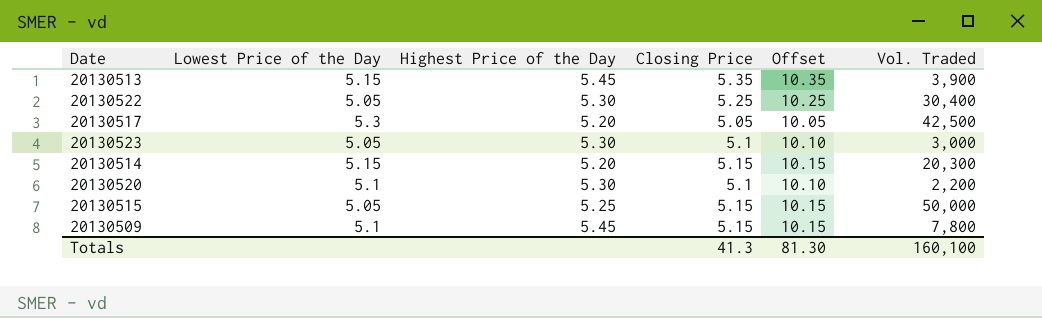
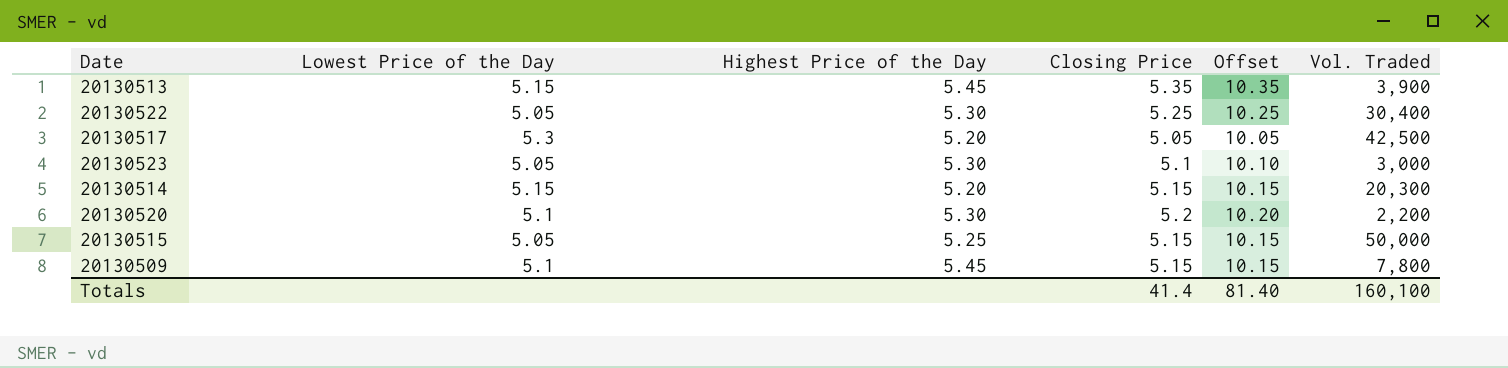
20130520 | Closing Price: 5.1 -> 5.2
20130520 | Offset: 10.10 -> 10.20
Totals | Closing Price: 41.3 -> 41.4
Totals | Offset: 81.30 -> 81.40

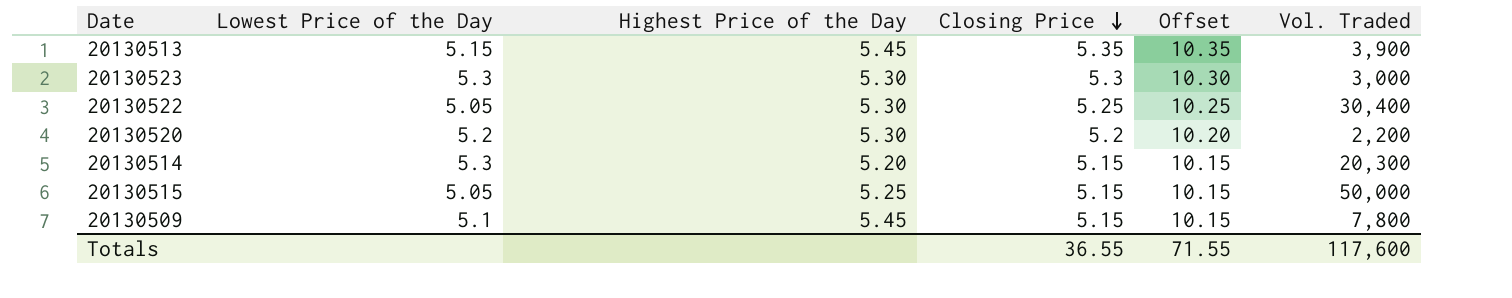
row order: none -> Closing Price descending
row 20130517: 5.3 | 5.20 | 5.05 | 10.05 | 42,500 -> none
20130523 | Lowest Price of the Day: 5.05 -> 5.3
20130523 | Closing Price: 5.1 -> 5.3
20130523 | Offset: 10.10 -> 10.30
20130520 | Lowest Price of the Day: 5.1 -> 5.2
20130514 | Lowest Price of the Day: 5.15 -> 5.3
Totals | Closing Price: 41.4 -> 36.55
Totals | Offset: 81.40 -> 71.55
Totals | Vol. Traded: 160,100 -> 117,600

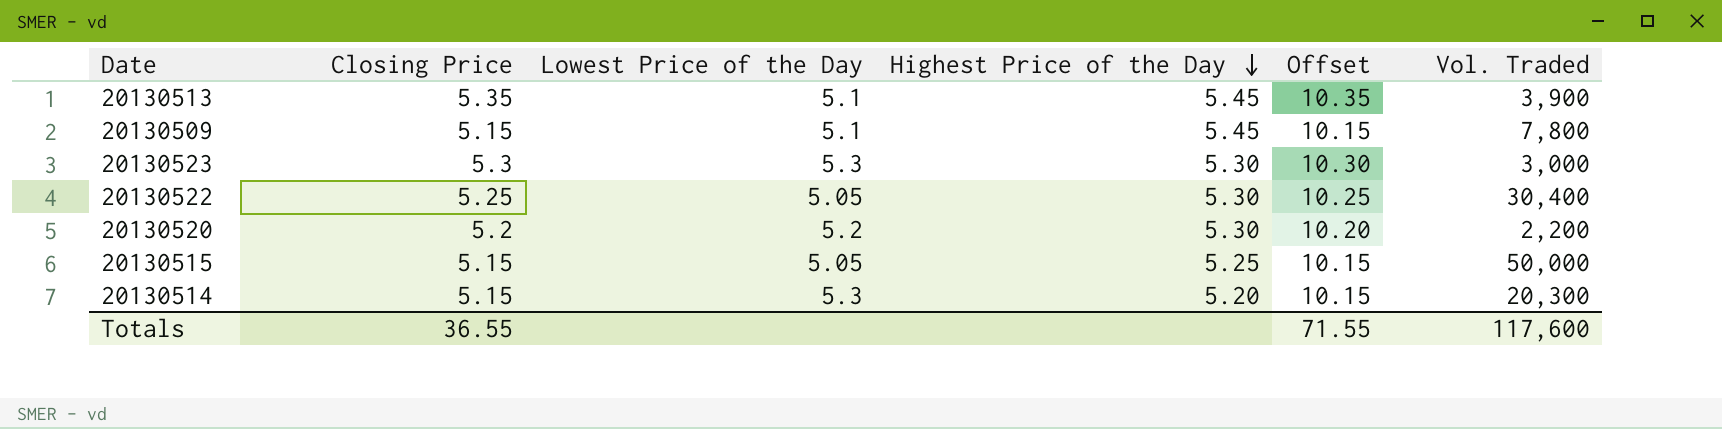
row order: Closing Price descending -> Highest Price of the Day descending
column Closing Price | position: 4 -> 2
20130513 | Lowest Price of the Day: 5.15 -> 5.1

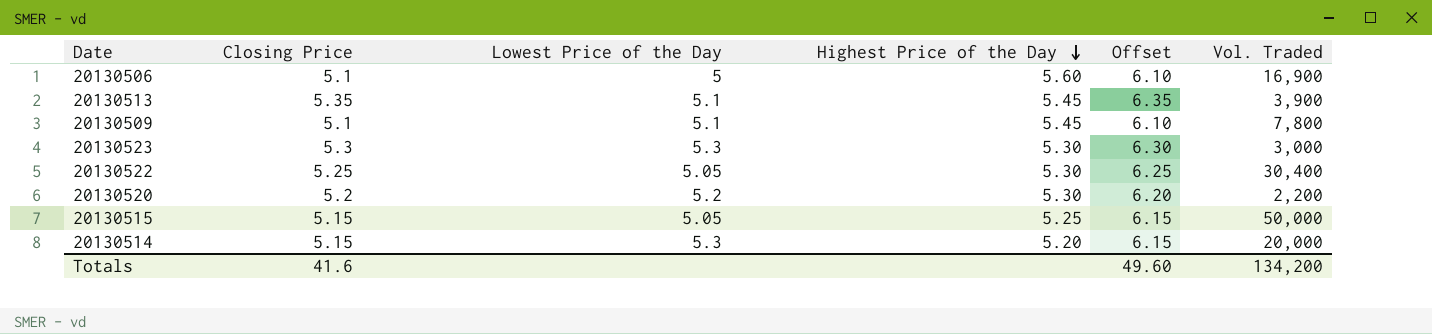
column Offset | formula: [Closing Price] + 5 -> [Closing Price] + 1
row 20130506: none -> 5.1 | 5 | 5.60 | 6.10 | 16,900
20130509 | Closing Price: 5.15 -> 5.1
20130514 | Vol. Traded: 20,300 -> 20,000
Totals | Closing Price: 36.55 -> 41.6
Totals | Offset: 71.55 -> 49.60
Totals | Vol. Traded: 117,600 -> 134,200

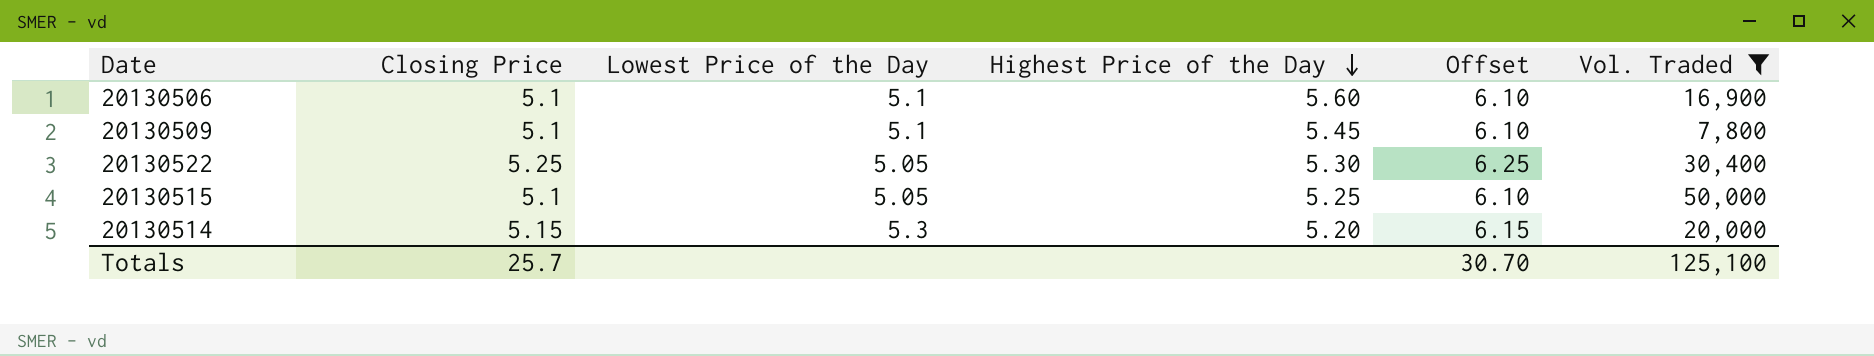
filter: none -> Vol. Traded >= 7,800
20130506 | Lowest Price of the Day: 5 -> 5.1
20130515 | Closing Price: 5.15 -> 5.1
20130515 | Offset: 6.15 -> 6.10
Totals | Closing Price: 41.6 -> 25.7
Totals | Offset: 49.60 -> 30.70
Totals | Vol. Traded: 134,200 -> 125,100

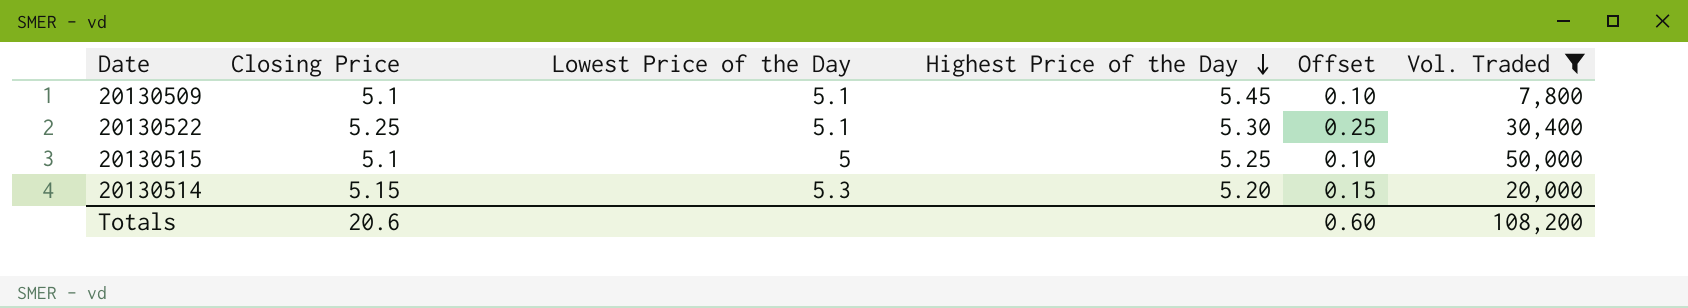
column Offset | formula: [Closing Price] + 1 -> [Closing Price] - 5
row 20130506: 5.1 | 5.1 | 5.60 | 6.10 | 16,900 -> none
20130522 | Lowest Price of the Day: 5.05 -> 5.1
20130515 | Lowest Price of the Day: 5.05 -> 5
Totals | Closing Price: 25.7 -> 20.6
Totals | Offset: 30.70 -> 0.60
Totals | Vol. Traded: 125,100 -> 108,200

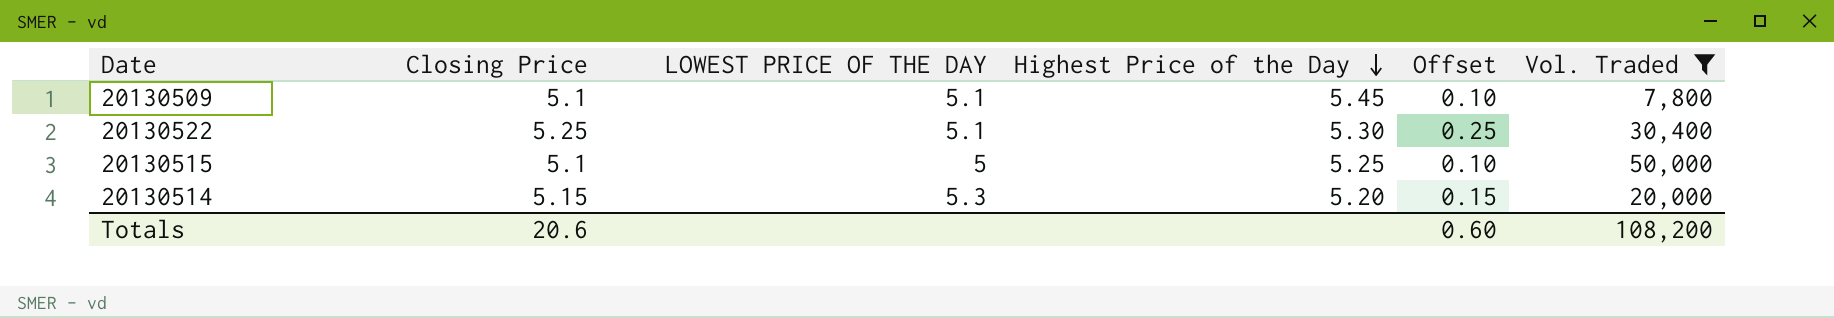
column name: Lowest Price of the Day -> LOWEST PRICE OF THE DAY

